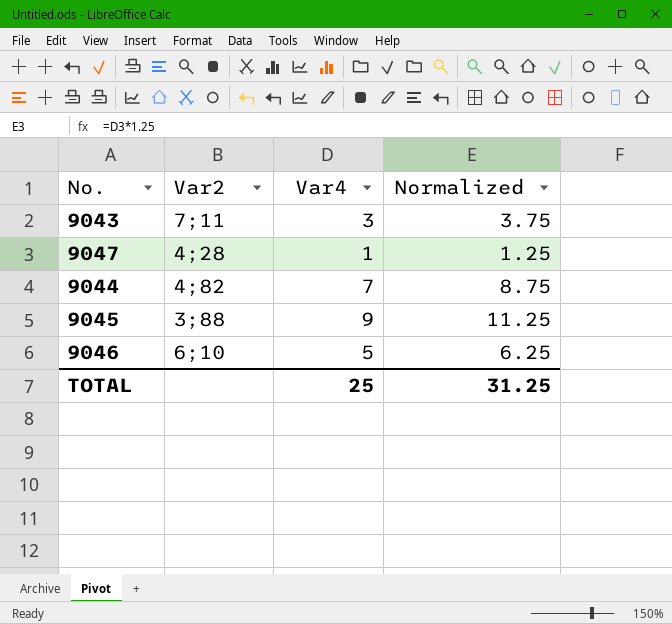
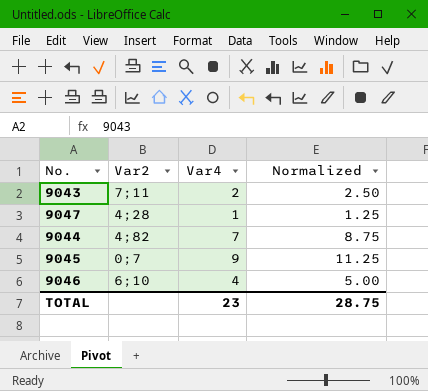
9043 | Var4: 3 -> 2
9043 | Normalized: 3.75 -> 2.50
9045 | Var2: 3;88 -> 0;7
9046 | Var4: 5 -> 4
9046 | Normalized: 6.25 -> 5.00
TOTAL | Var4: 25 -> 23
TOTAL | Normalized: 31.25 -> 28.75

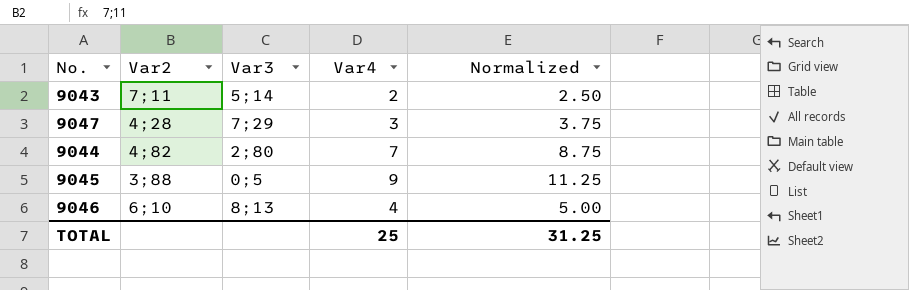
column Var3 | position: none -> 3
9047 | Var4: 1 -> 3
9047 | Normalized: 1.25 -> 3.75
9045 | Var2: 0;7 -> 3;88
TOTAL | Var4: 23 -> 25
TOTAL | Normalized: 28.75 -> 31.25

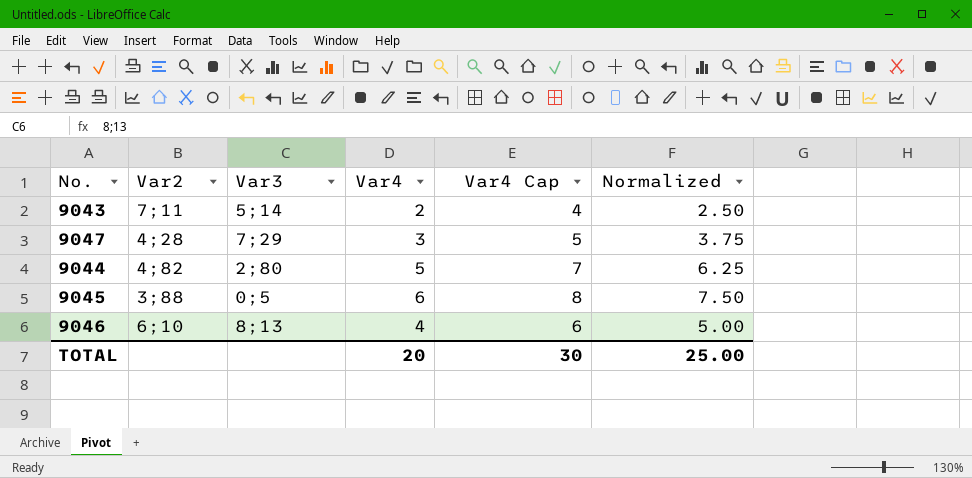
column Var4 Cap | formula: none -> [Var4] + 2
9044 | Var4: 7 -> 5
9044 | Normalized: 8.75 -> 6.25
9045 | Var4: 9 -> 6
9045 | Normalized: 11.25 -> 7.50
TOTAL | Var4: 25 -> 20
TOTAL | Normalized: 31.25 -> 25.00

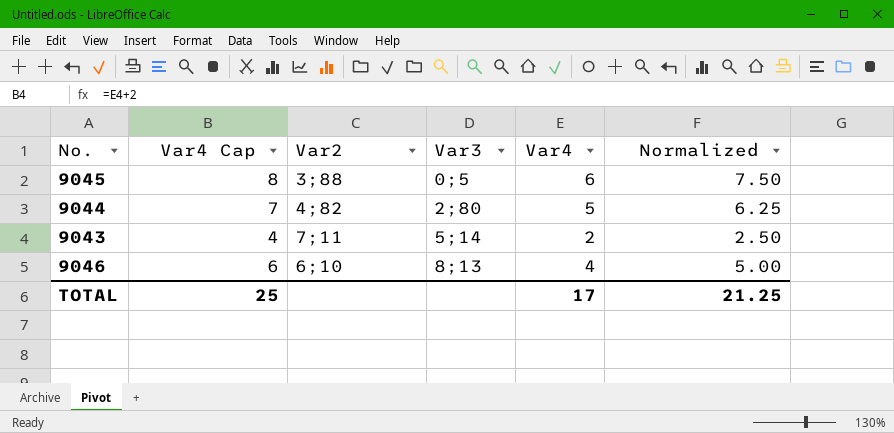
row order: none -> Var3 ascending
column Var4 Cap | position: 5 -> 2
row 9047: 4;28 | 7;29 | 3 | 5 | 3.75 -> none
TOTAL | Var4 Cap: 30 -> 25
TOTAL | Var4: 20 -> 17
TOTAL | Normalized: 25.00 -> 21.25

